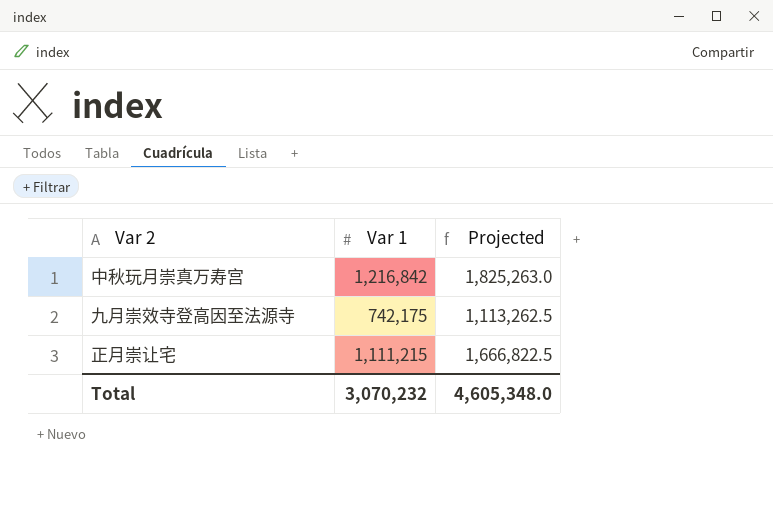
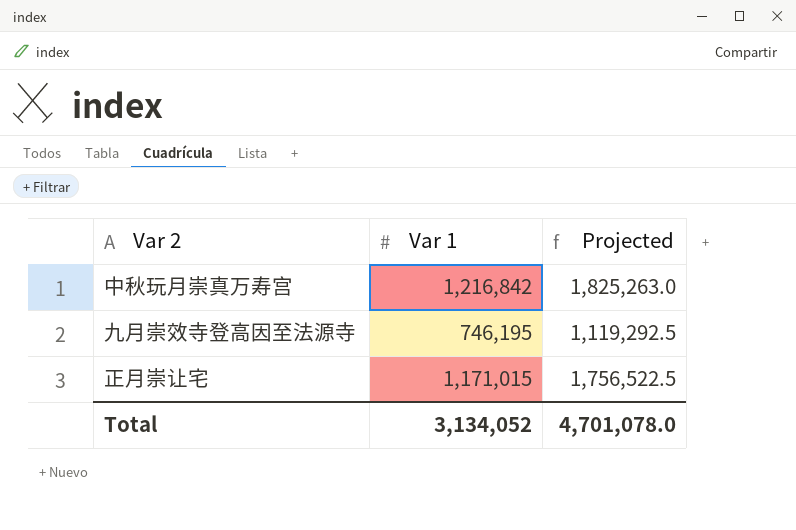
九月崇效寺登高因至法源寺 | Var 1: 742,175 -> 746,195
九月崇效寺登高因至法源寺 | Projected: 1,113,262.5 -> 1,119,292.5
正月崇让宅 | Var 1: 1,111,215 -> 1,171,015
正月崇让宅 | Projected: 1,666,822.5 -> 1,756,522.5
Total | Var 1: 3,070,232 -> 3,134,052
Total | Projected: 4,605,348.0 -> 4,701,078.0

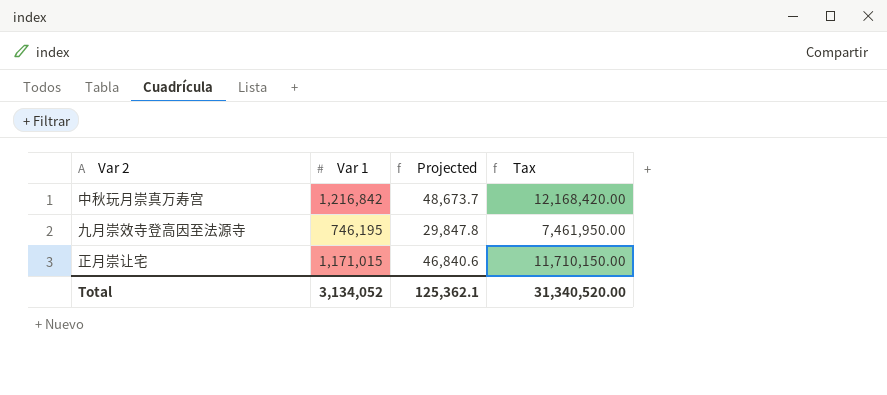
column Projected | formula: [Var 1] * 1.5 -> [Var 1] * 0.04
column Tax | formula: none -> [Var 1] * 10
Total | Projected: 4,701,078.0 -> 125,362.1

